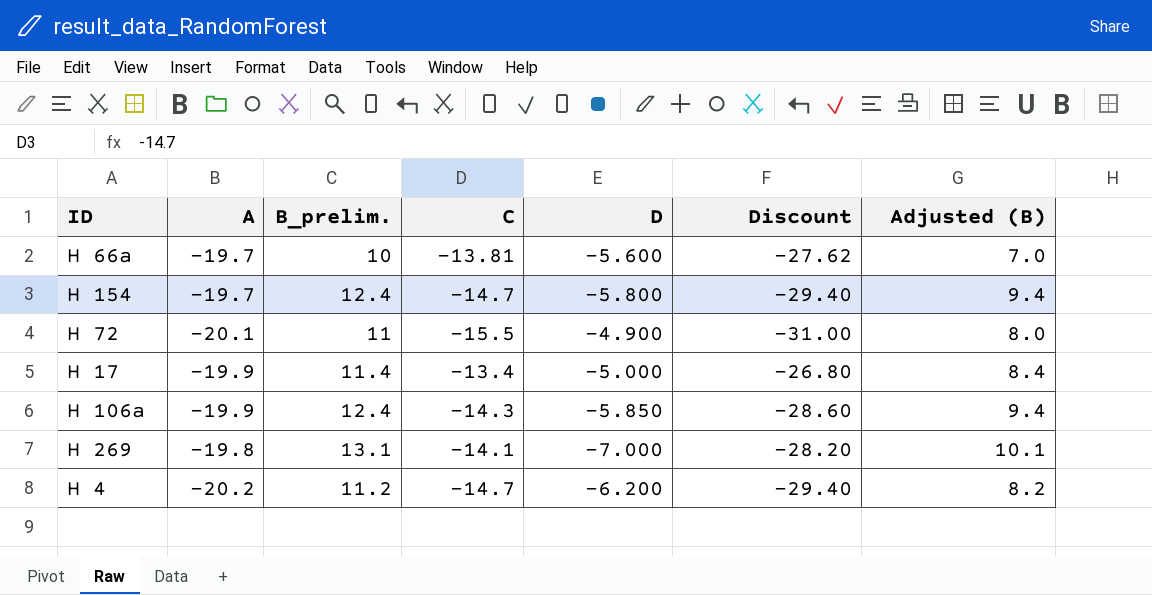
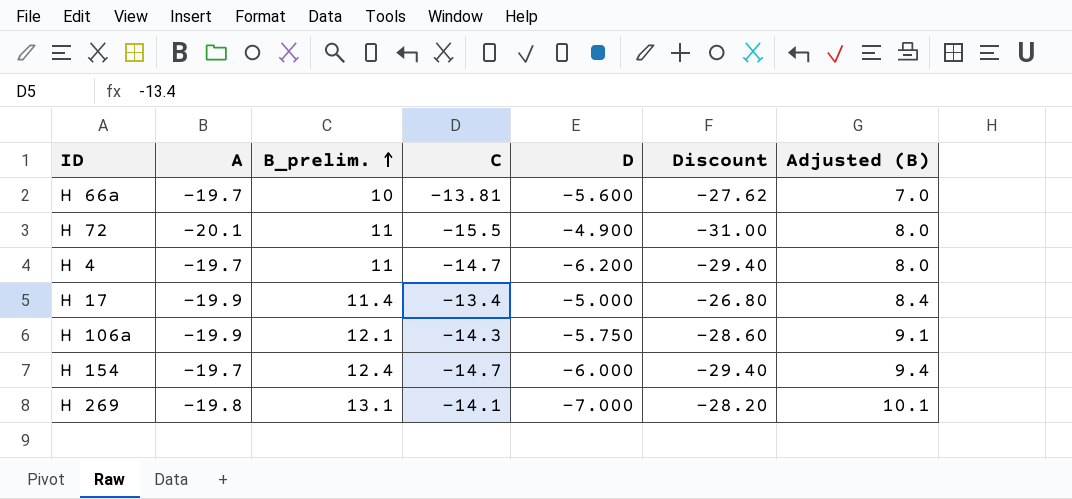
row order: none -> B_prelim. ascending
H 4 | A: -20.2 -> -19.7
H 4 | B_prelim.: 11.2 -> 11
H 4 | Adjusted (B): 8.2 -> 8.0
H 106a | B_prelim.: 12.4 -> 12.1
H 106a | D: -5.850 -> -5.750
H 106a | Adjusted (B): 9.4 -> 9.1
H 154 | D: -5.800 -> -6.000

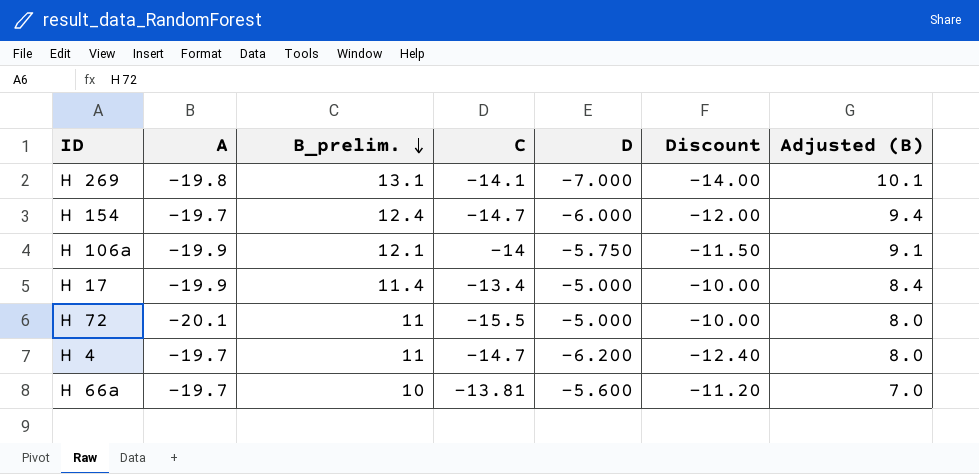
row order: B_prelim. ascending -> B_prelim. descending
column Discount | formula: [C] * 2 -> [D] * 2
H 106a | C: -14.3 -> -14
H 72 | D: -4.900 -> -5.000

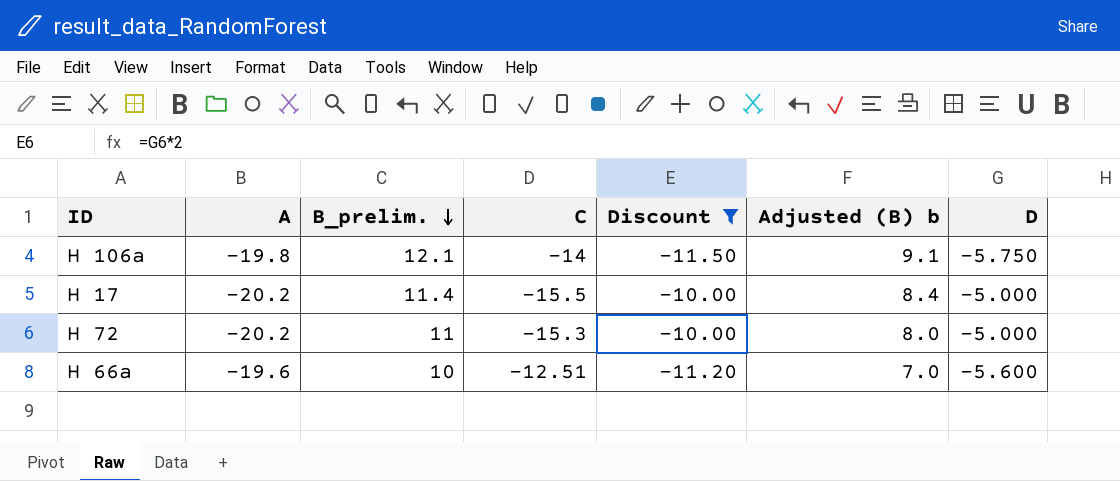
filter: none -> Discount >= -11.50
column name: Adjusted (B) -> Adjusted (B) b
column D | position: 5 -> 7
H 106a | A: -19.9 -> -19.8
H 17 | A: -19.9 -> -20.2
H 17 | C: -13.4 -> -15.5
H 72 | A: -20.1 -> -20.2
H 72 | C: -15.5 -> -15.3
H 66a | A: -19.7 -> -19.6
H 66a | C: -13.81 -> -12.51

